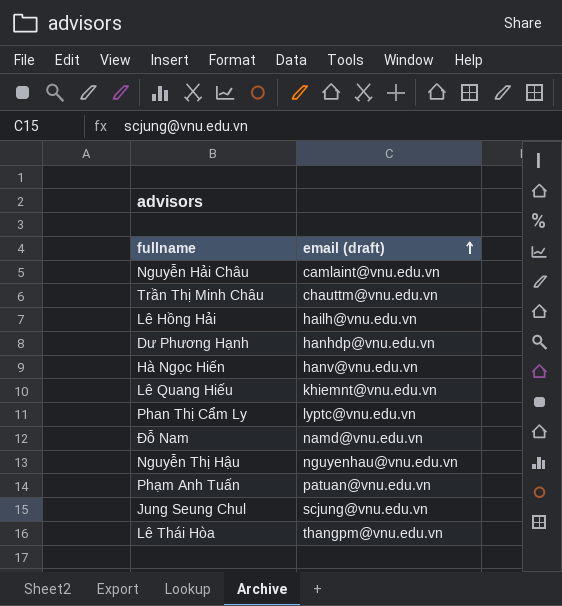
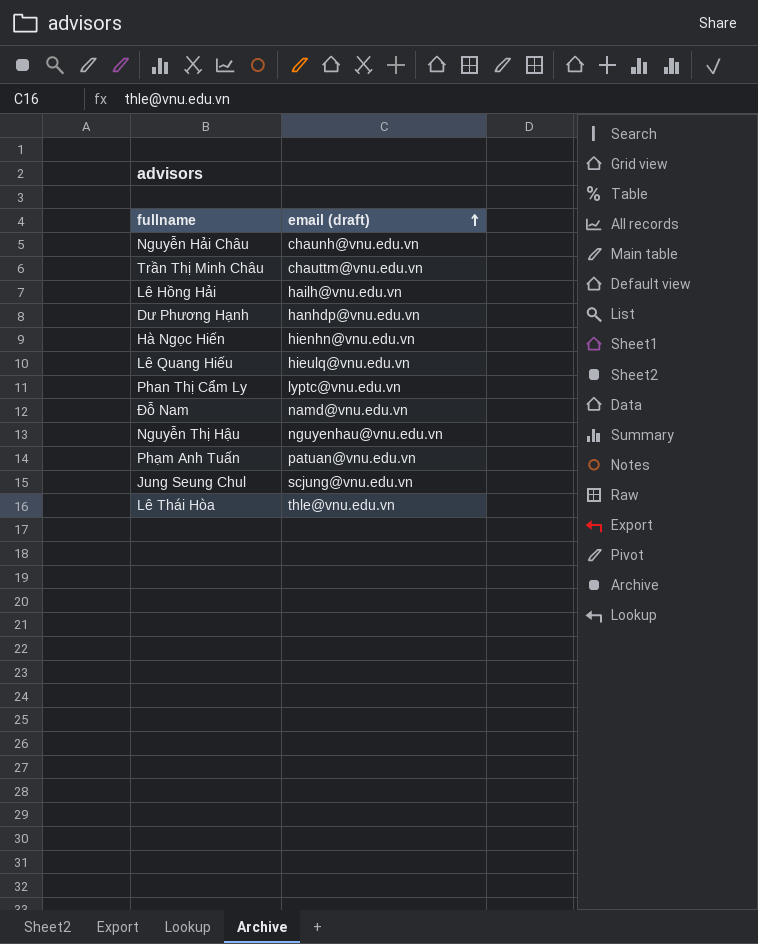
Nguyễn Hải Châu | email (draft): camlaint@vnu.edu.vn -> chaunh@vnu.edu.vn
Hà Ngọc Hiến | email (draft): hanv@vnu.edu.vn -> hienhn@vnu.edu.vn
Lê Quang Hiếu | email (draft): khiemnt@vnu.edu.vn -> hieulq@vnu.edu.vn
Lê Thái Hòa | email (draft): thangpm@vnu.edu.vn -> thle@vnu.edu.vn

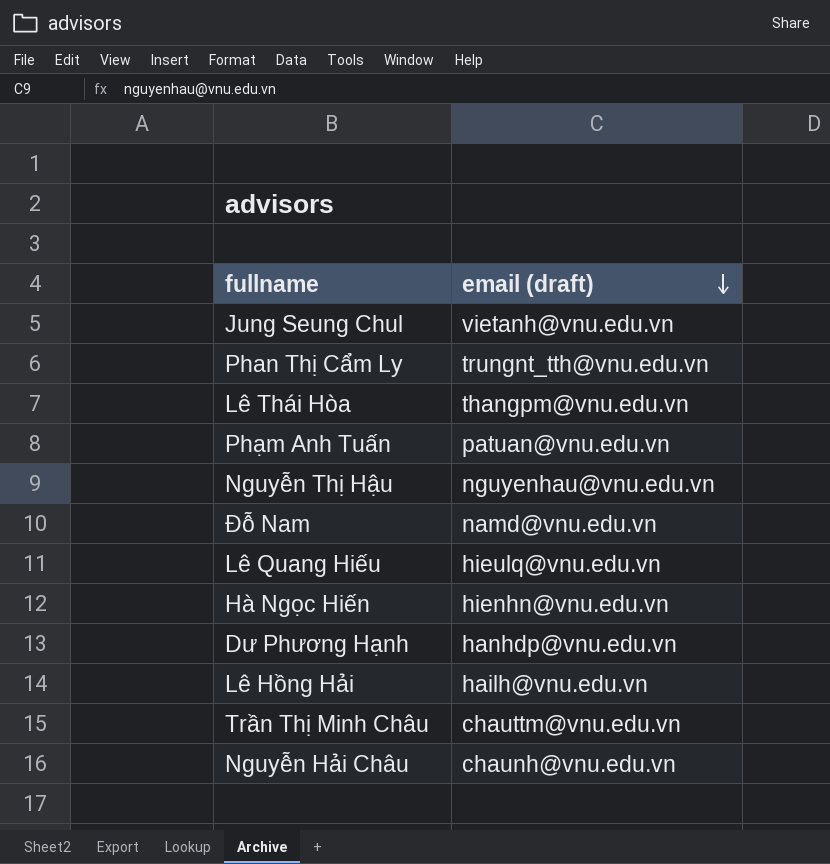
row order: email (draft) ascending -> email (draft) descending
Jung Seung Chul | email (draft): scjung@vnu.edu.vn -> vietanh@vnu.edu.vn
Phan Thị Cẩm Ly | email (draft): lyptc@vnu.edu.vn -> trungnt_tth@vnu.edu.vn
Lê Thái Hòa | email (draft): thle@vnu.edu.vn -> thangpm@vnu.edu.vn

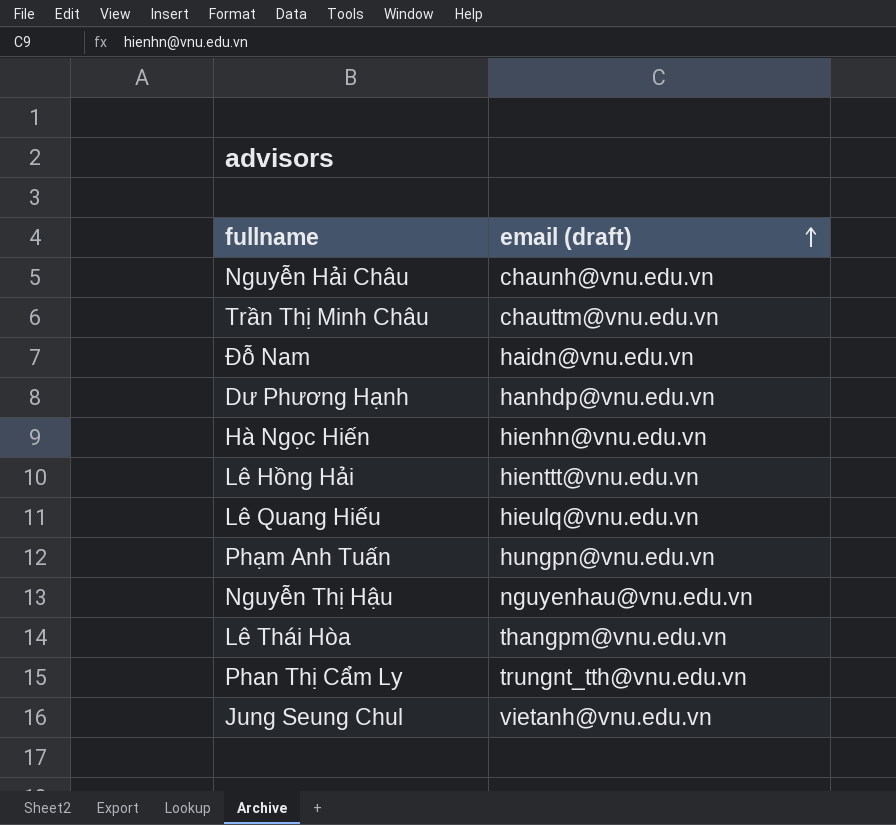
row order: email (draft) descending -> email (draft) ascending
Đỗ Nam | email (draft): namd@vnu.edu.vn -> haidn@vnu.edu.vn
Lê Hồng Hải | email (draft): hailh@vnu.edu.vn -> hienttt@vnu.edu.vn
Phạm Anh Tuấn | email (draft): patuan@vnu.edu.vn -> hungpn@vnu.edu.vn

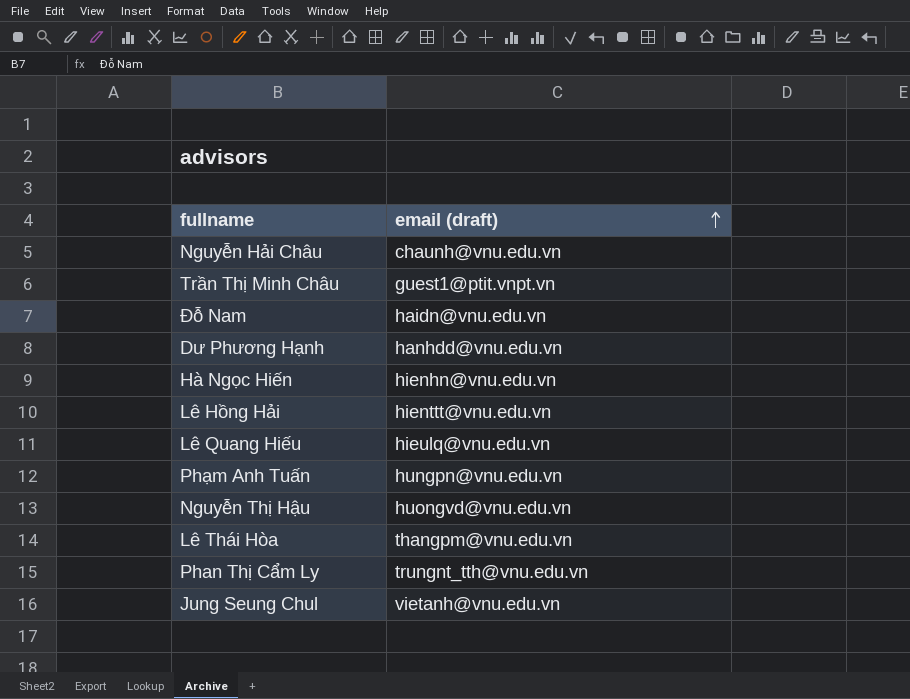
Trần Thị Minh Châu | email (draft): chauttm@vnu.edu.vn -> guest1@ptit.vnpt.vn
Dư Phương Hạnh | email (draft): hanhdp@vnu.edu.vn -> hanhdd@vnu.edu.vn
Nguyễn Thị Hậu | email (draft): nguyenhau@vnu.edu.vn -> huongvd@vnu.edu.vn

